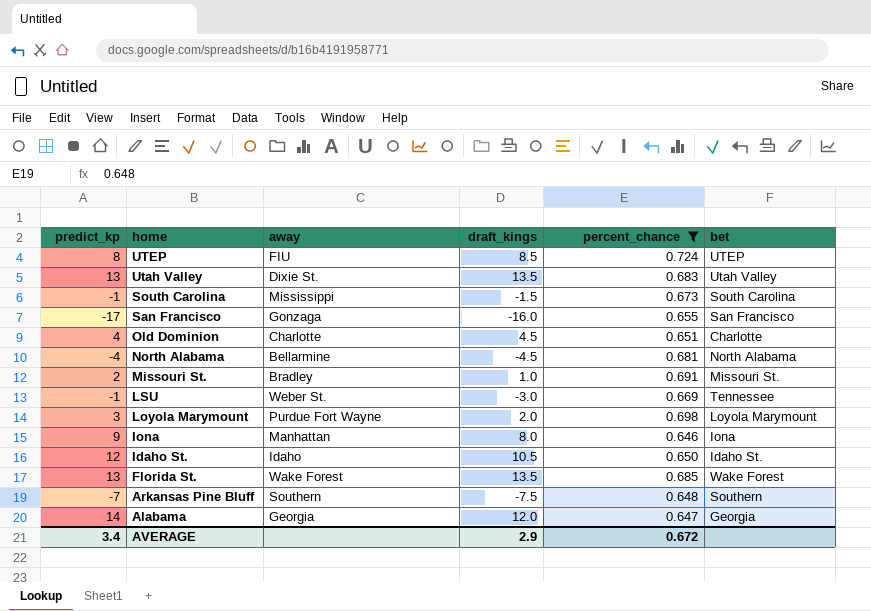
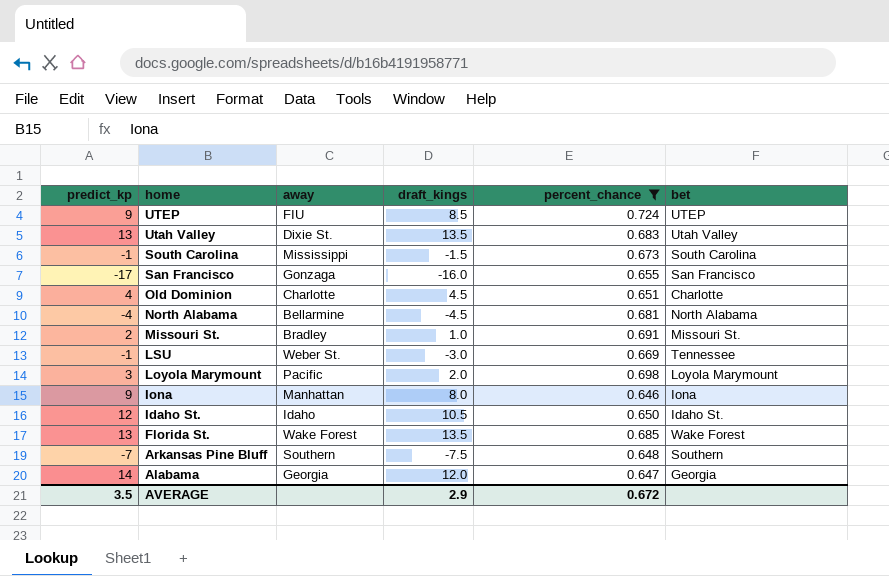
UTEP | predict_kp: 8 -> 9
Loyola Marymount | away: Purdue Fort Wayne -> Pacific
AVERAGE | predict_kp: 3.4 -> 3.5

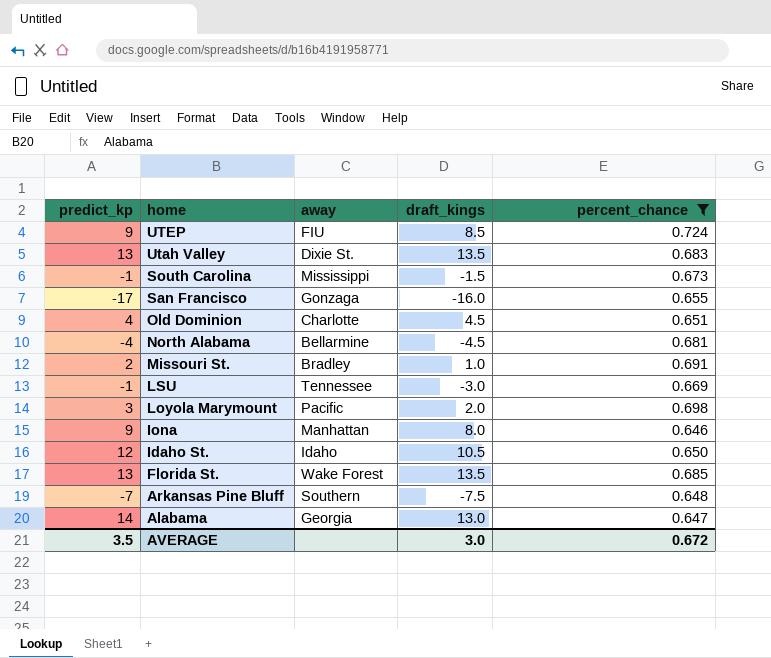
column bet | position: 6 -> none
LSU | away: Weber St. -> Tennessee
Alabama | draft_kings: 12.0 -> 13.0
AVERAGE | draft_kings: 2.9 -> 3.0

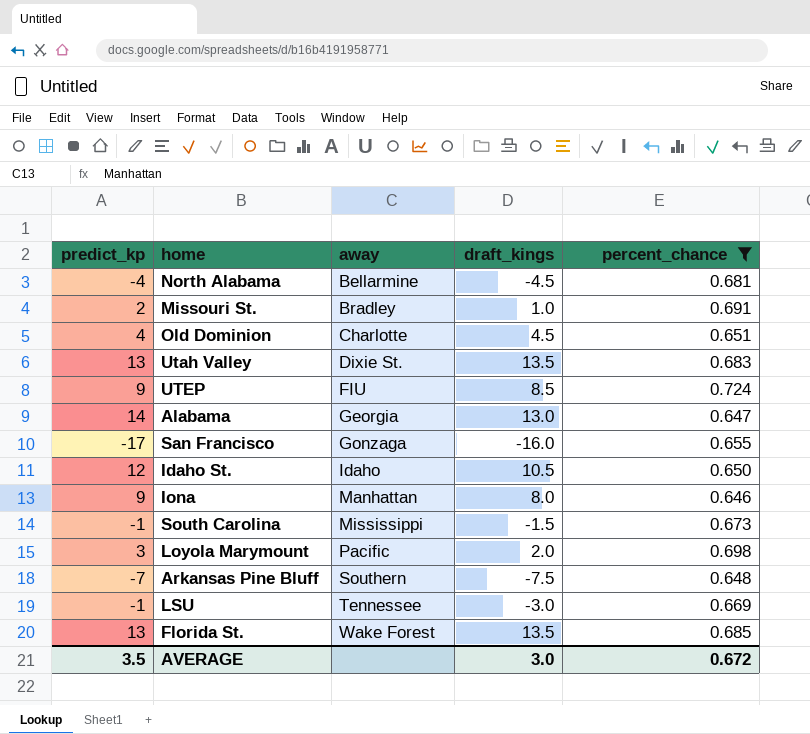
row order: home descending -> away ascending

